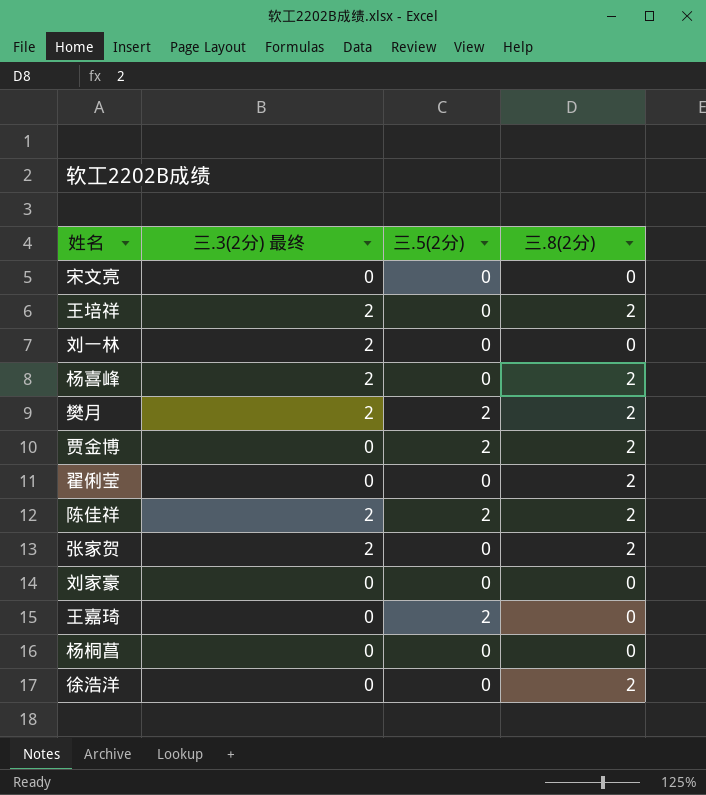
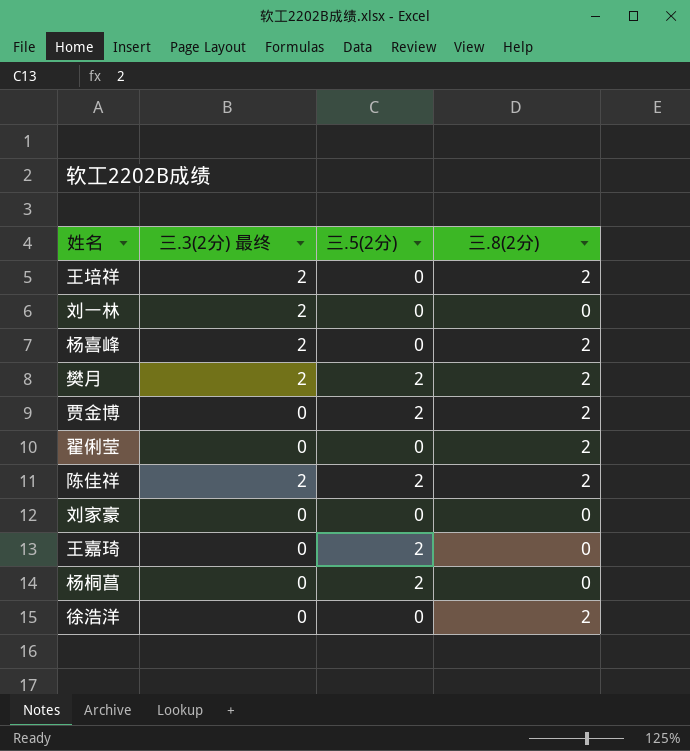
row 宋文亮: 0 | 0 | 0 -> none
row 张家贺: 2 | 0 | 2 -> none
杨桐菖 | 三.5(2分): 0 -> 2

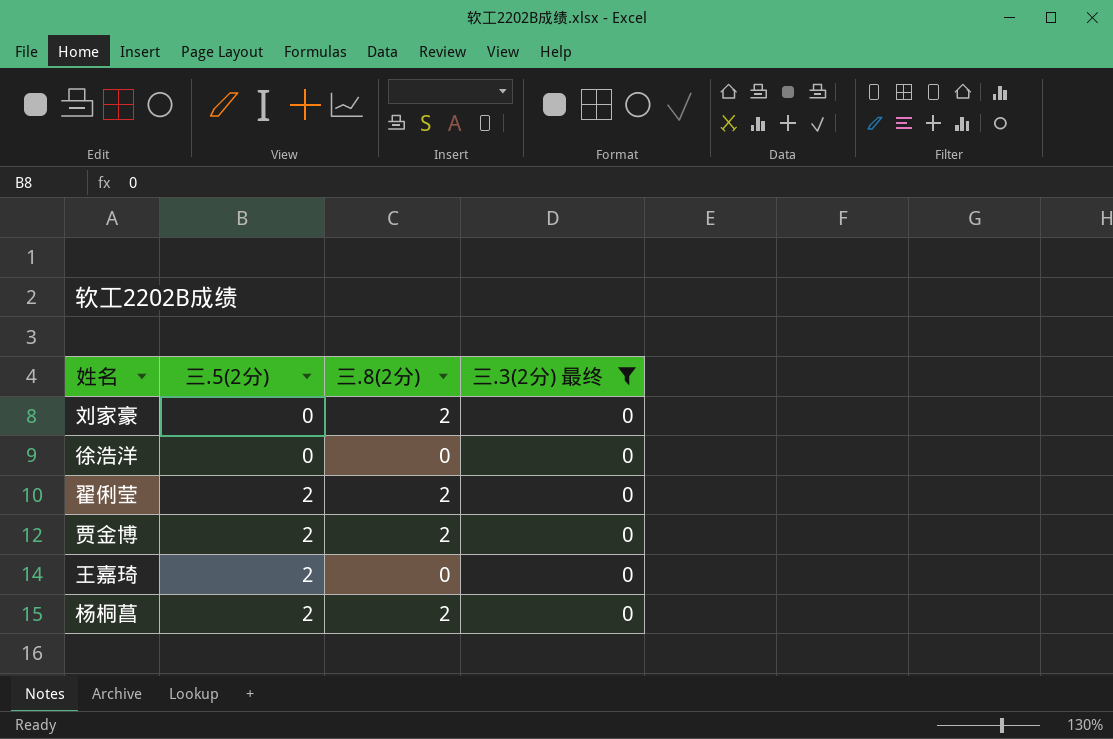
filter: none -> 三.3(2分) 最终 = 0
row order: none -> 三.5(2分) ascending
column 三.3(2分) 最终 | position: 2 -> 4
刘家豪 | 三.8(2分): 0 -> 2
徐浩洋 | 三.8(2分): 2 -> 0
翟俐莹 | 三.5(2分): 0 -> 2
杨桐菖 | 三.8(2分): 0 -> 2

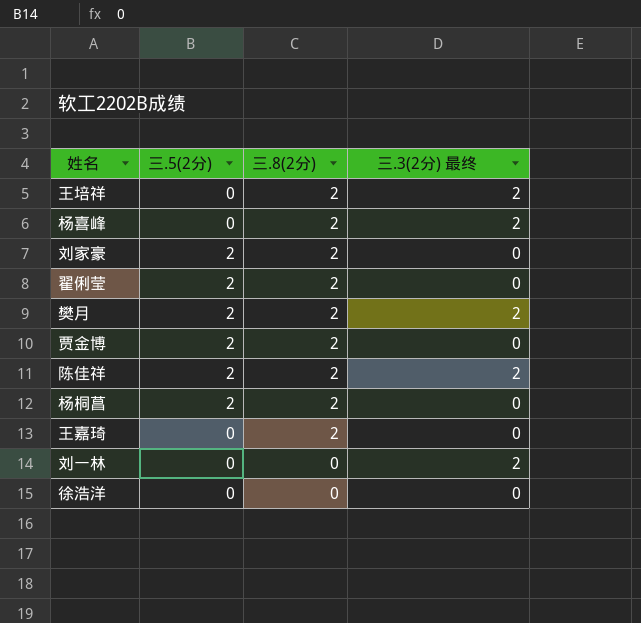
filter: 三.3(2分) 最终 = 0 -> none
row order: 三.5(2分) ascending -> 三.8(2分) descending
刘家豪 | 三.5(2分): 0 -> 2
王嘉琦 | 三.5(2分): 2 -> 0
王嘉琦 | 三.8(2分): 0 -> 2

